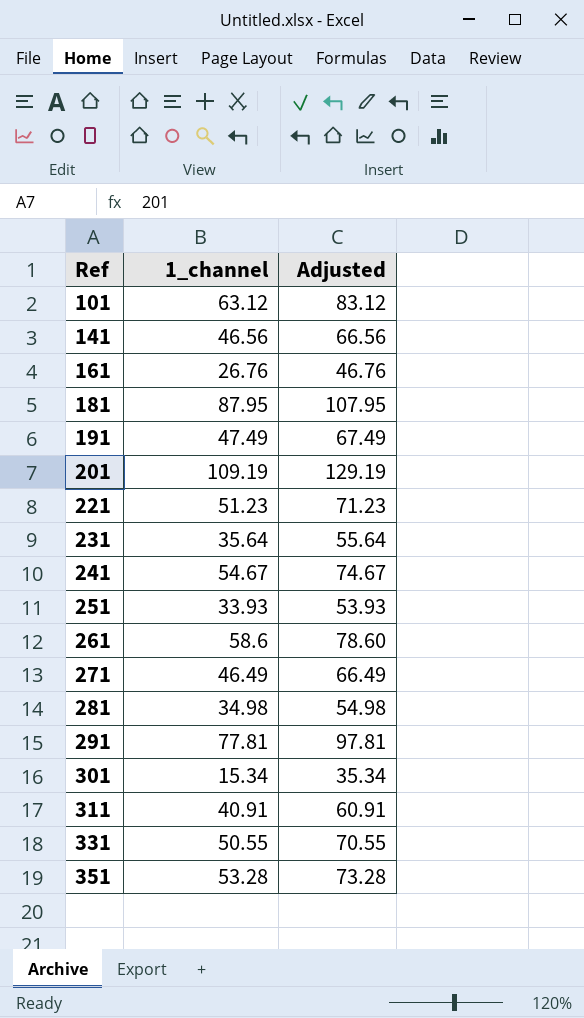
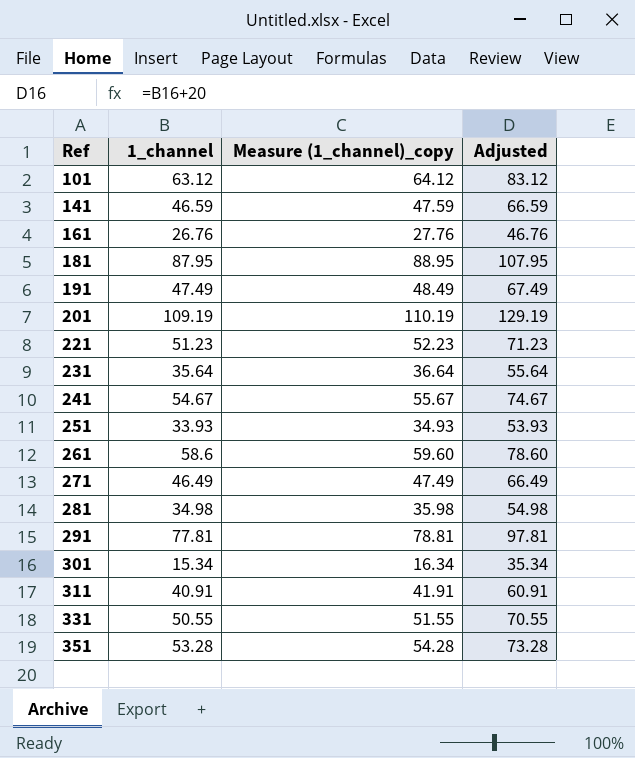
column Measure (1_channel)_copy | formula: none -> [1_channel] + 1
141 | 1_channel: 46.56 -> 46.59
141 | Adjusted: 66.56 -> 66.59

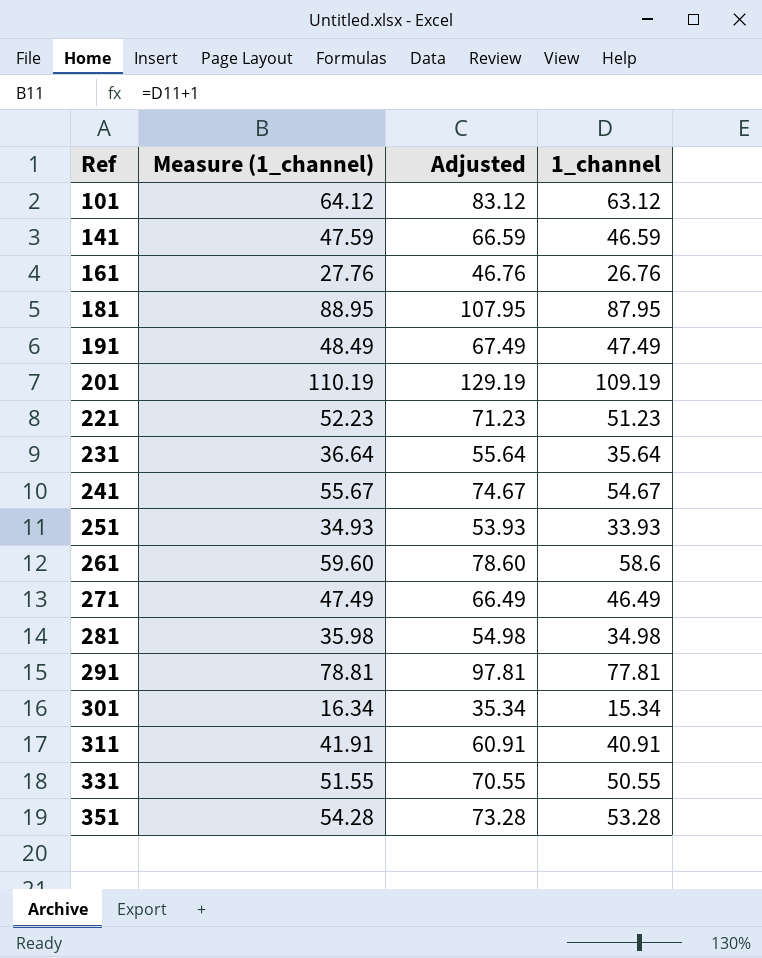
column name: Measure (1_channel)_copy -> Measure (1_channel)
column 1_channel | position: 2 -> 4

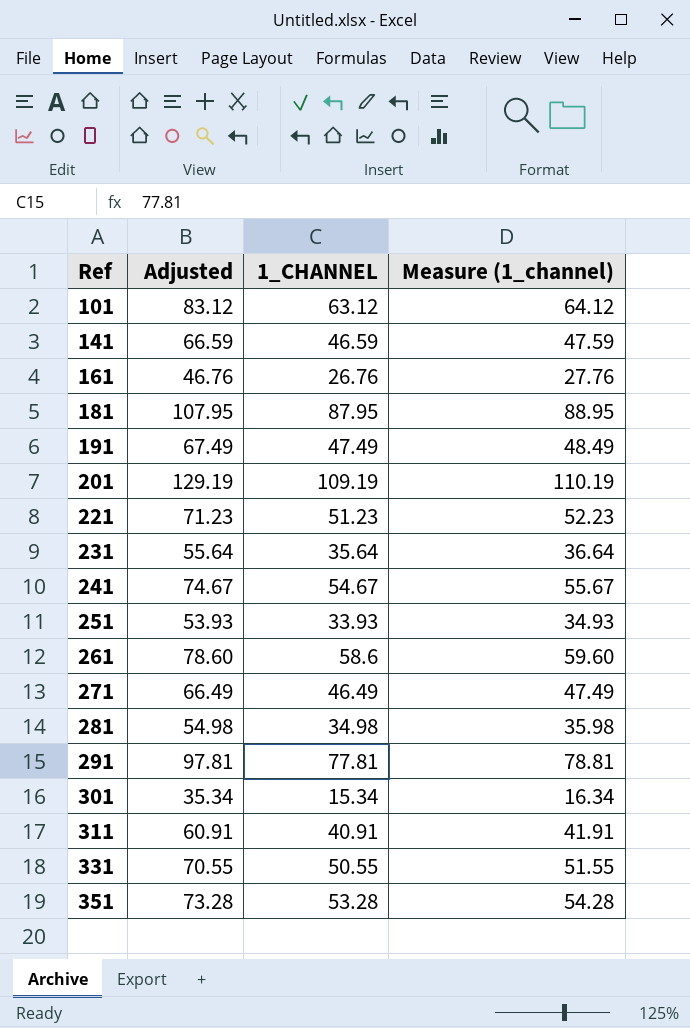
column name: 1_channel -> 1_CHANNEL
column Measure (1_channel) | position: 2 -> 4

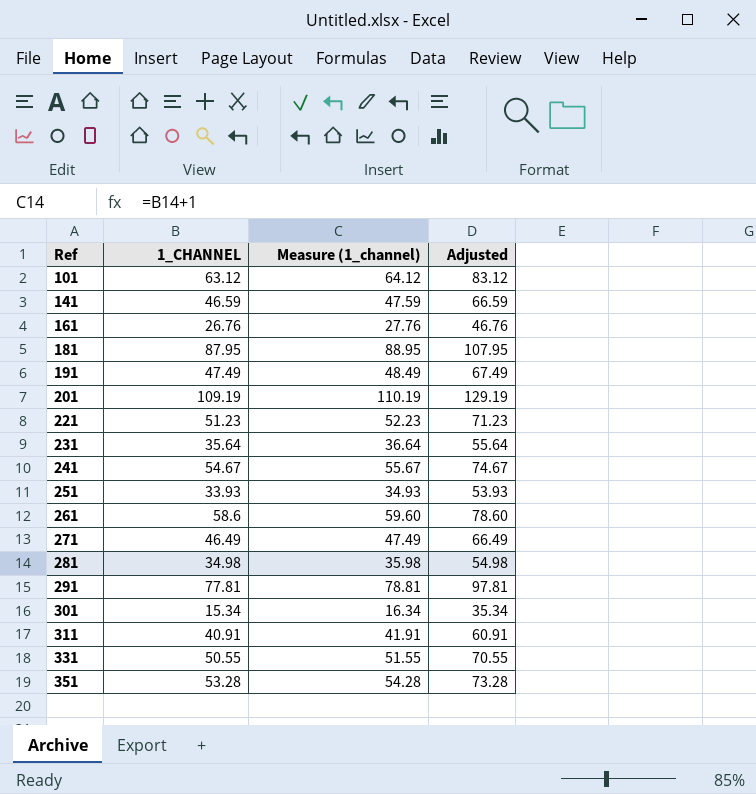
column Adjusted | position: 2 -> 4

